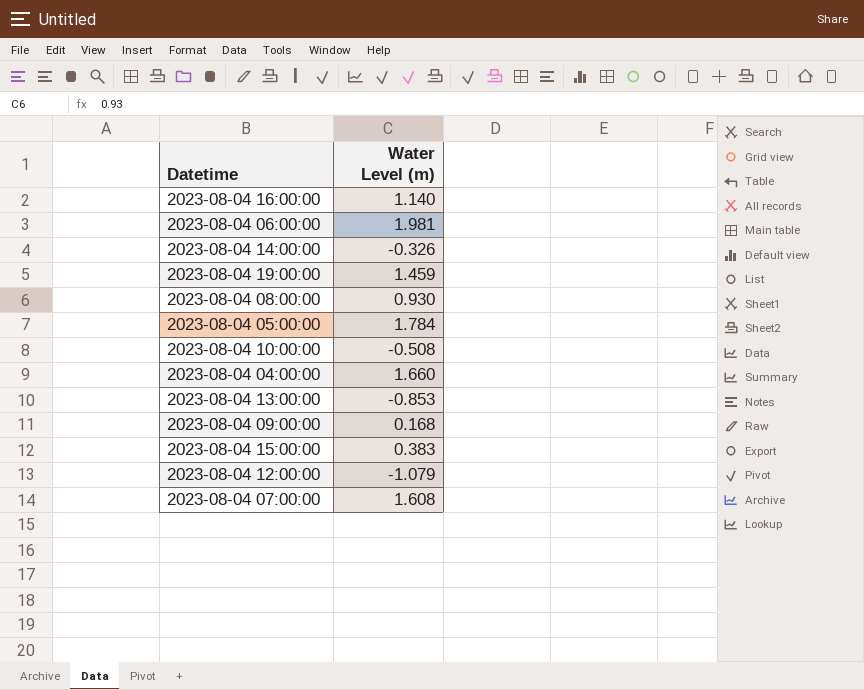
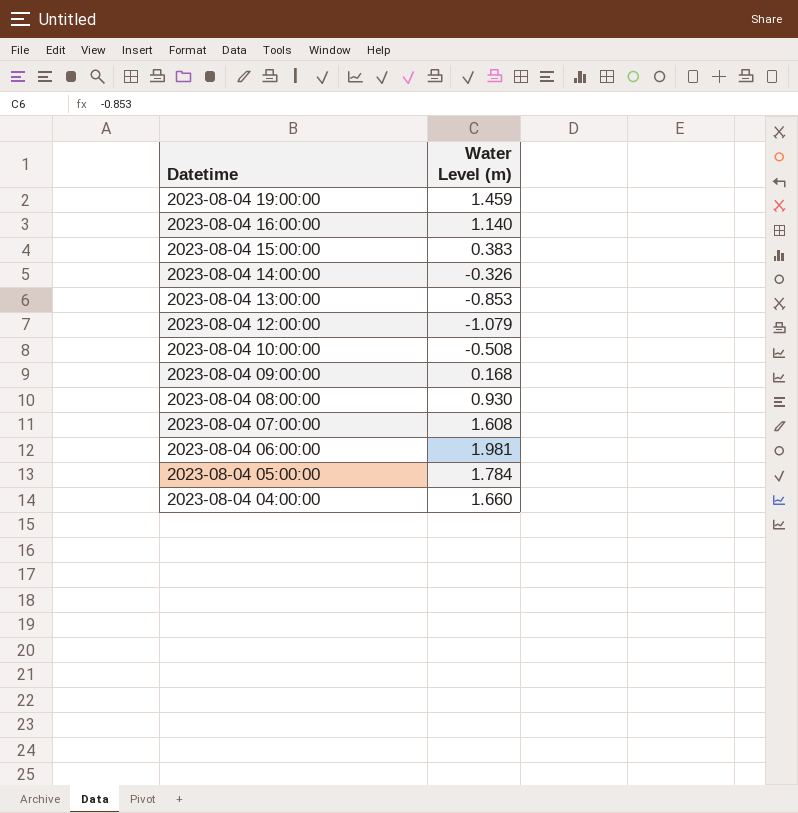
row order: none -> Datetime descending

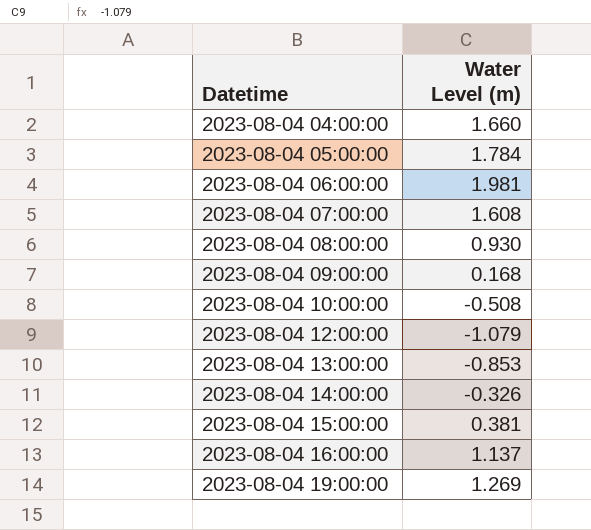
row order: Datetime descending -> Datetime ascending
2023-08-04 15:00:00 | Water Level (m): 0.383 -> 0.381
2023-08-04 16:00:00 | Water Level (m): 1.140 -> 1.137
2023-08-04 19:00:00 | Water Level (m): 1.459 -> 1.269

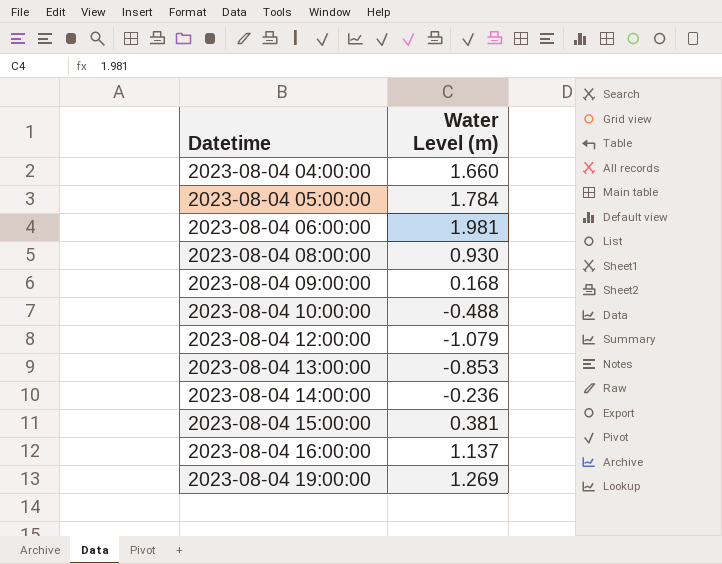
row 2023-08-04 07:00:00: 1.608 -> none
2023-08-04 10:00:00 | Water Level (m): -0.508 -> -0.488
2023-08-04 14:00:00 | Water Level (m): -0.326 -> -0.236

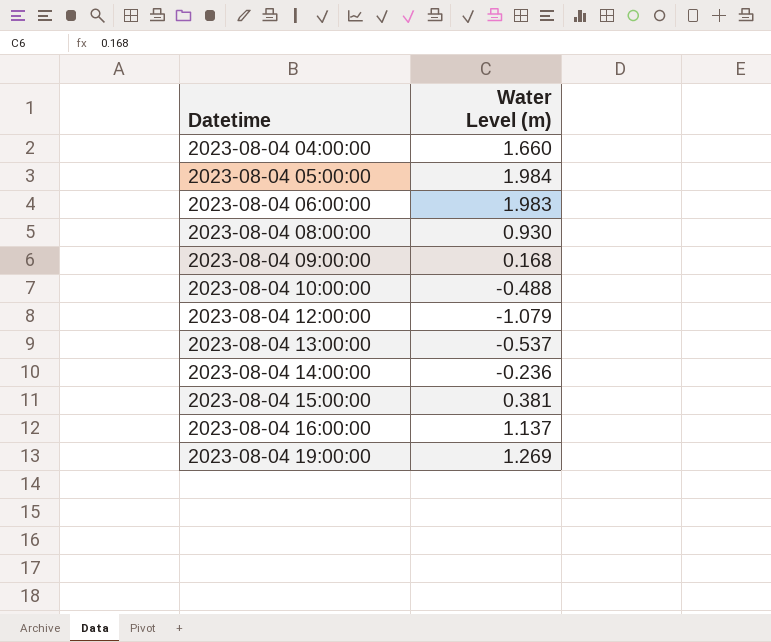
2023-08-04 05:00:00 | Water Level (m): 1.784 -> 1.984
2023-08-04 06:00:00 | Water Level (m): 1.981 -> 1.983
2023-08-04 13:00:00 | Water Level (m): -0.853 -> -0.537

